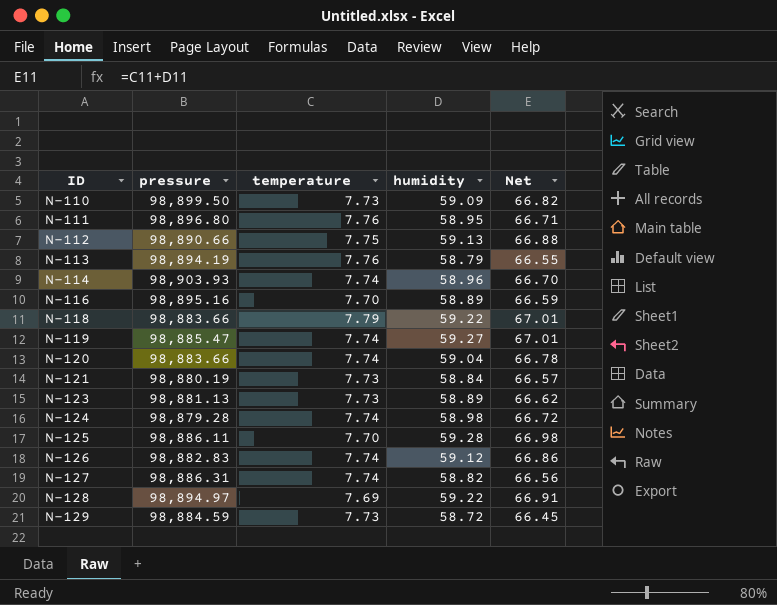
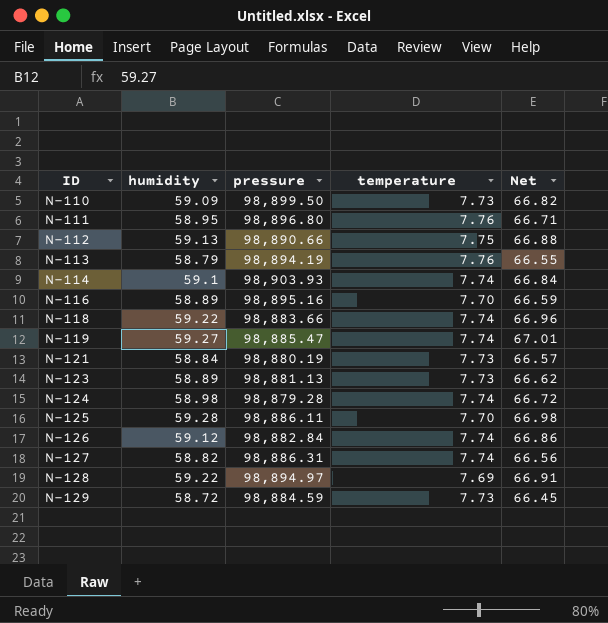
column humidity | position: 4 -> 2
row N-120: 98,883.66 | 7.74 | 59.04 | 66.78 -> none
N-114 | humidity: 58.96 -> 59.1
N-114 | Net: 66.70 -> 66.84
N-118 | temperature: 7.79 -> 7.74
N-118 | Net: 67.01 -> 66.96
N-126 | pressure: 98,882.83 -> 98,882.84

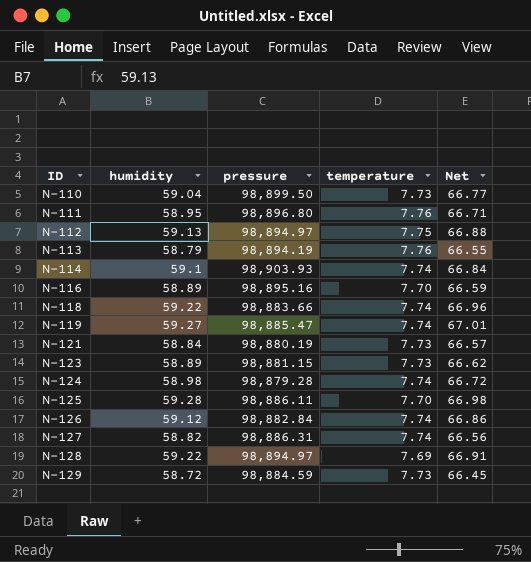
N-110 | humidity: 59.09 -> 59.04
N-110 | Net: 66.82 -> 66.77
N-112 | pressure: 98,890.66 -> 98,894.97
N-123 | pressure: 98,881.13 -> 98,881.15

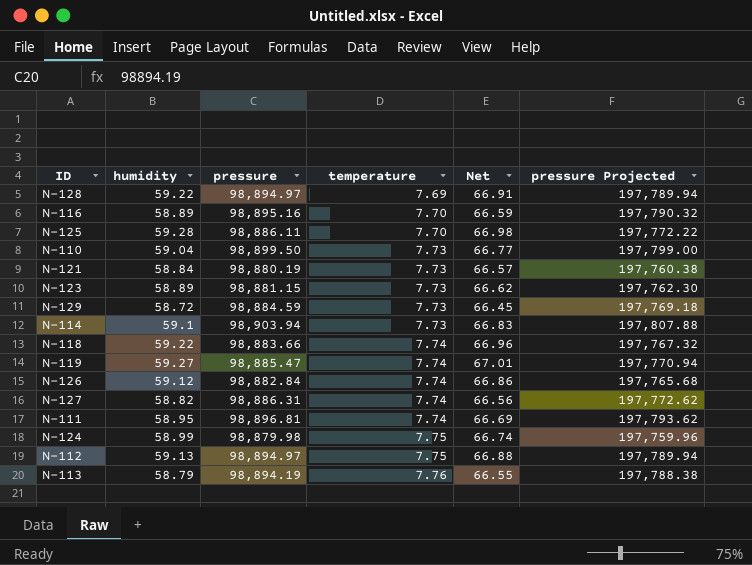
row order: ID ascending -> temperature ascending
column pressure Projected | formula: none -> [pressure] * 2
N-114 | pressure: 98,903.93 -> 98,903.94
N-114 | temperature: 7.74 -> 7.73
N-114 | Net: 66.84 -> 66.83
N-111 | pressure: 98,896.80 -> 98,896.81
N-111 | temperature: 7.76 -> 7.74
N-111 | Net: 66.71 -> 66.69
N-124 | humidity: 58.98 -> 58.99
N-124 | pressure: 98,879.28 -> 98,879.98
N-124 | temperature: 7.74 -> 7.75
N-124 | Net: 66.72 -> 66.74

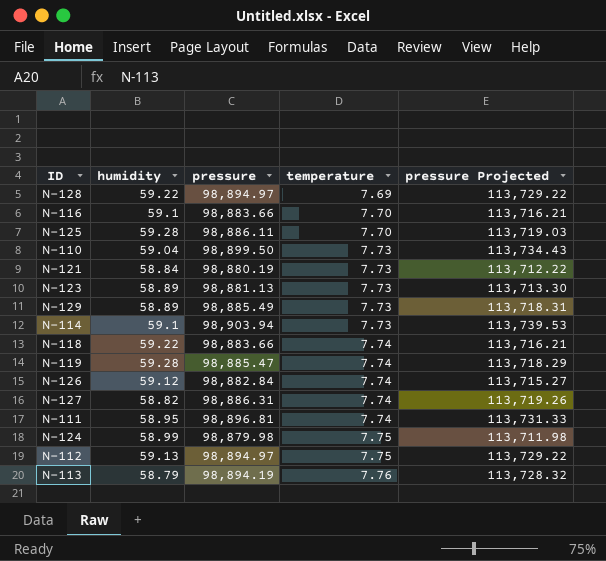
column Net | formula: [humidity] + [temperature] -> none
column pressure Projected | formula: [pressure] * 2 -> [pressure] * 1.15
N-116 | humidity: 58.89 -> 59.1
N-116 | pressure: 98,895.16 -> 98,883.66
N-123 | pressure: 98,881.15 -> 98,881.13
N-129 | humidity: 58.72 -> 58.89
N-129 | pressure: 98,884.59 -> 98,885.49
N-119 | humidity: 59.27 -> 59.28

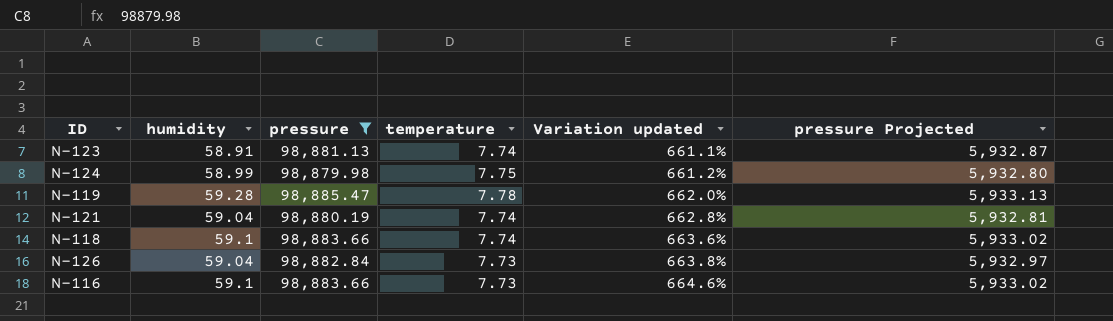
filter: none -> pressure <= 98,885.47
row order: temperature ascending -> Variation updated ascending
column Variation updated | formula: none -> ([humidity] - [temperature]) / [temperature]
column pressure Projected | formula: [pressure] * 1.15 -> [pressure] * 0.06
N-123 | humidity: 58.89 -> 58.91
N-123 | temperature: 7.73 -> 7.74
N-119 | temperature: 7.74 -> 7.78
N-121 | humidity: 58.84 -> 59.04
N-121 | temperature: 7.73 -> 7.74
N-118 | humidity: 59.22 -> 59.1
N-126 | humidity: 59.12 -> 59.04
N-126 | temperature: 7.74 -> 7.73
N-116 | temperature: 7.70 -> 7.73

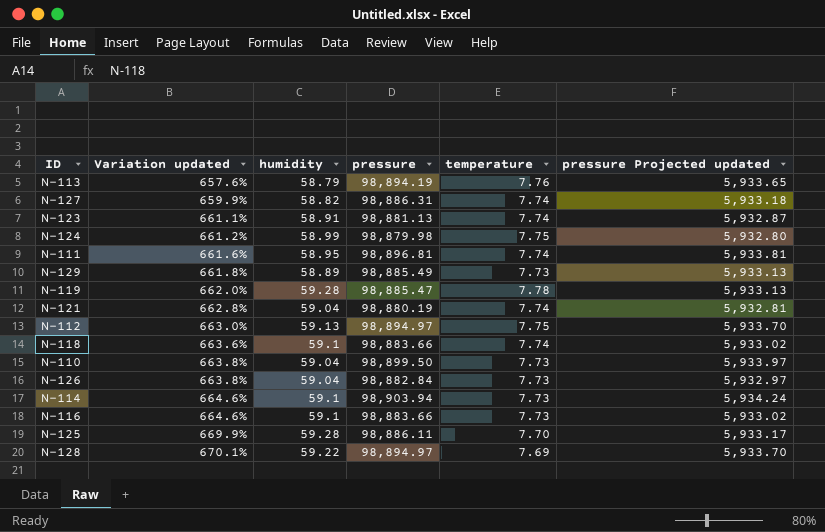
filter: pressure <= 98,885.47 -> none
column Variation updated | position: 5 -> 2
column name: pressure Projected -> pressure Projected updated

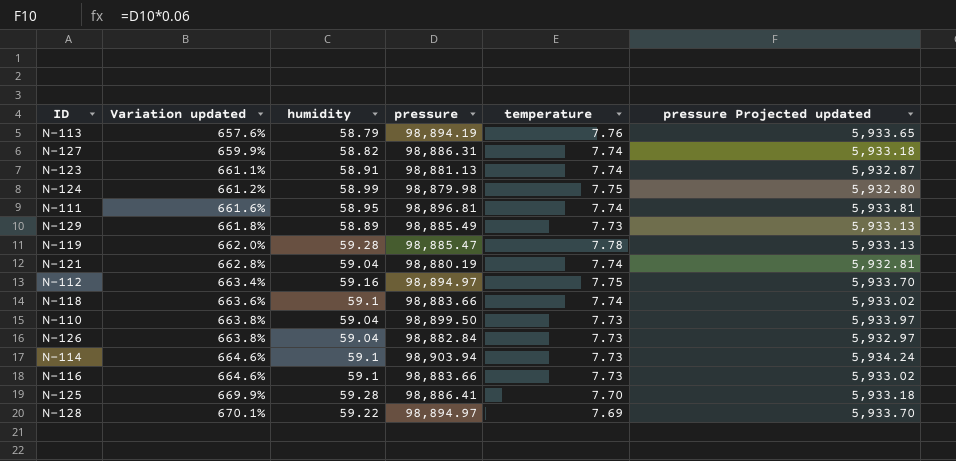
N-112 | Variation updated: 663.0% -> 663.4%
N-112 | humidity: 59.13 -> 59.16
N-125 | pressure: 98,886.11 -> 98,886.41
N-125 | pressure Projected updated: 5,933.17 -> 5,933.18

